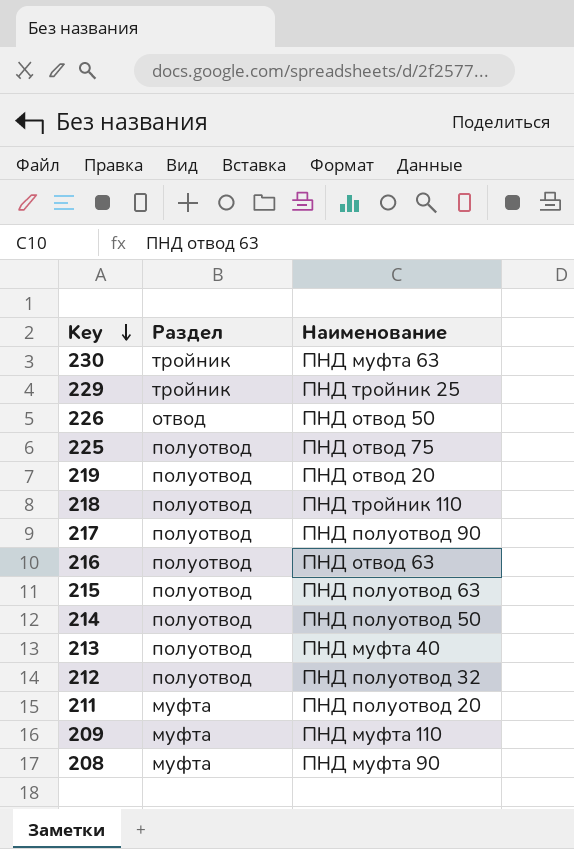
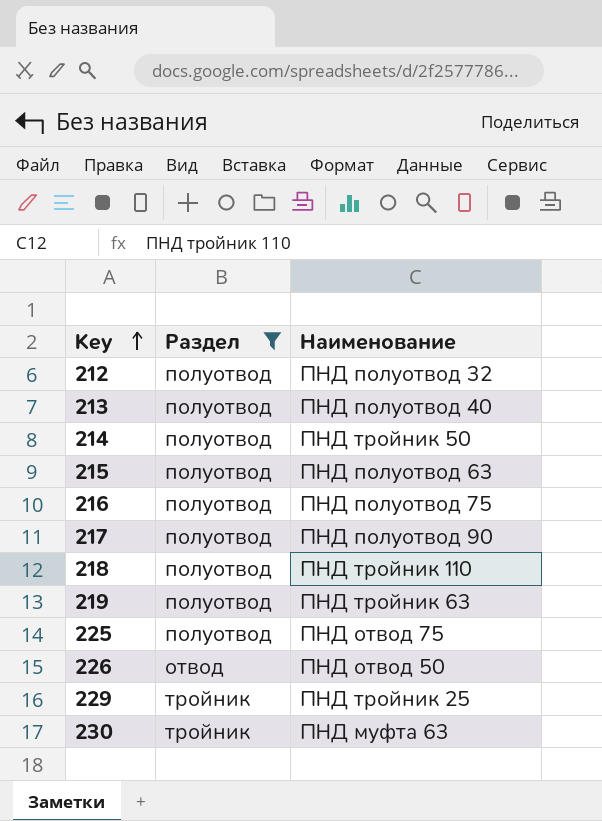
filter: none -> Раздел != муфта
row order: Key descending -> Key ascending
213 | Наименование: ПНД муфта 40 -> ПНД полуотвод 40
214 | Наименование: ПНД полуотвод 50 -> ПНД тройник 50
216 | Наименование: ПНД отвод 63 -> ПНД полуотвод 75
219 | Наименование: ПНД отвод 20 -> ПНД тройник 63

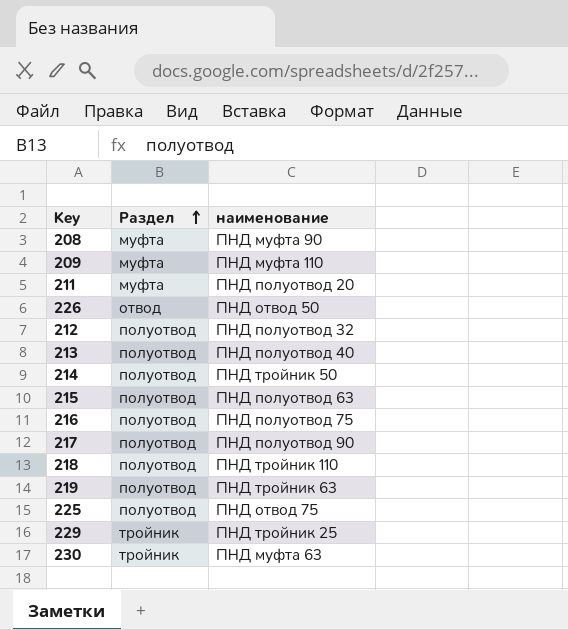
filter: Раздел != муфта -> none
row order: Key ascending -> Раздел ascending
column name: Наименование -> наименование

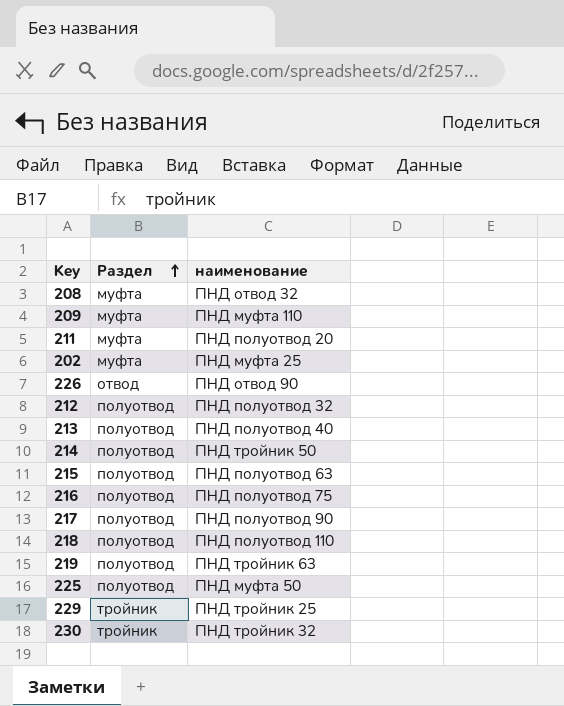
208 | наименование: ПНД муфта 90 -> ПНД отвод 32
row 202: none -> муфта | ПНД муфта 25
226 | наименование: ПНД отвод 50 -> ПНД отвод 90
218 | наименование: ПНД тройник 110 -> ПНД полуотвод 110
225 | наименование: ПНД отвод 75 -> ПНД муфта 50
230 | наименование: ПНД муфта 63 -> ПНД тройник 32

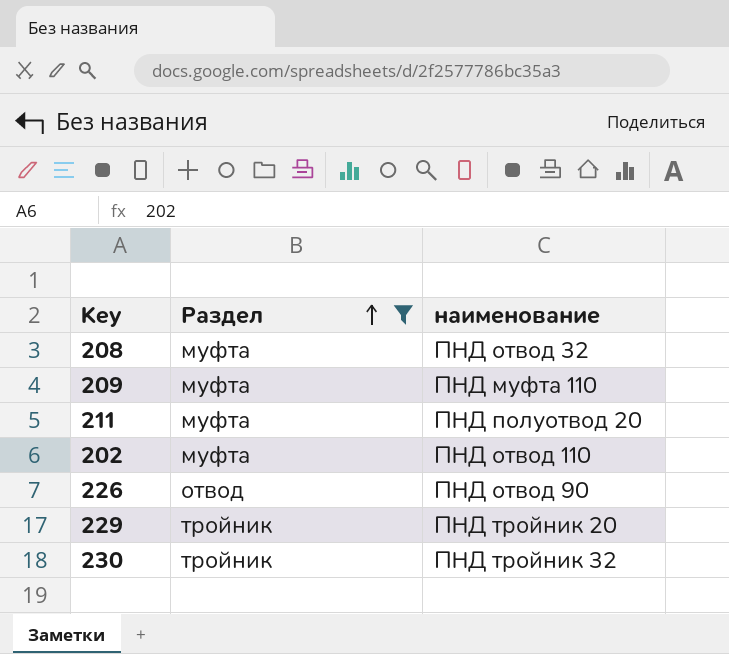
filter: none -> Раздел != полуотвод
202 | наименование: ПНД муфта 25 -> ПНД отвод 110
229 | наименование: ПНД тройник 25 -> ПНД тройник 20

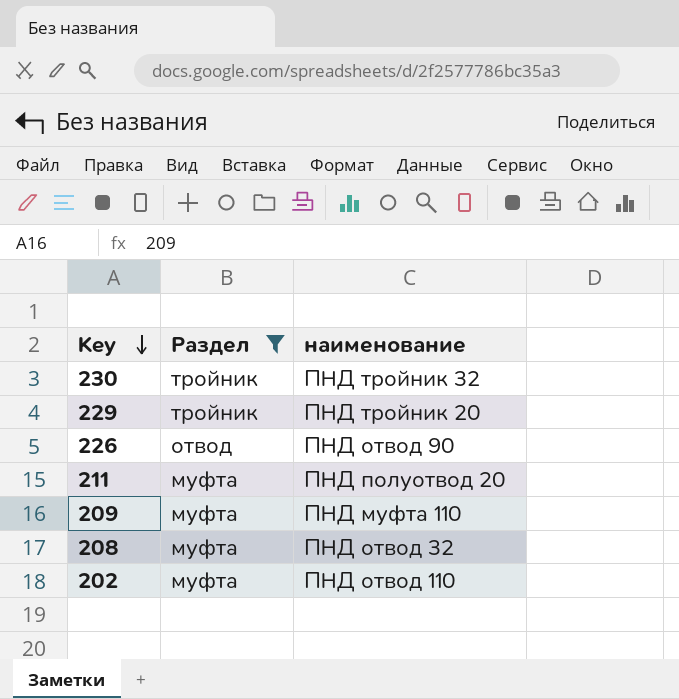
row order: Раздел ascending -> Key descending

